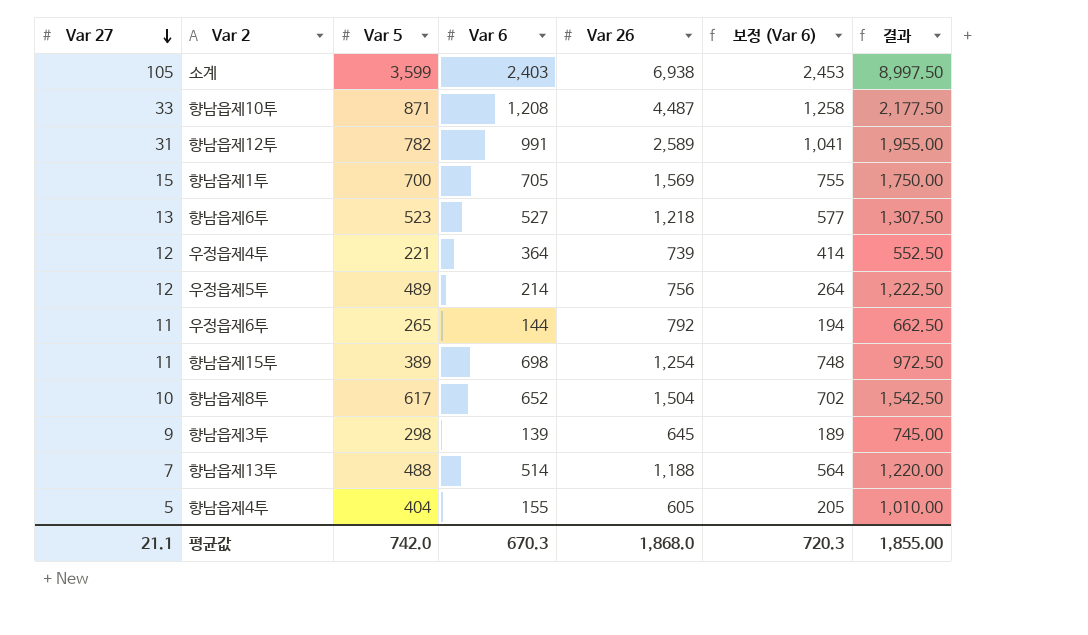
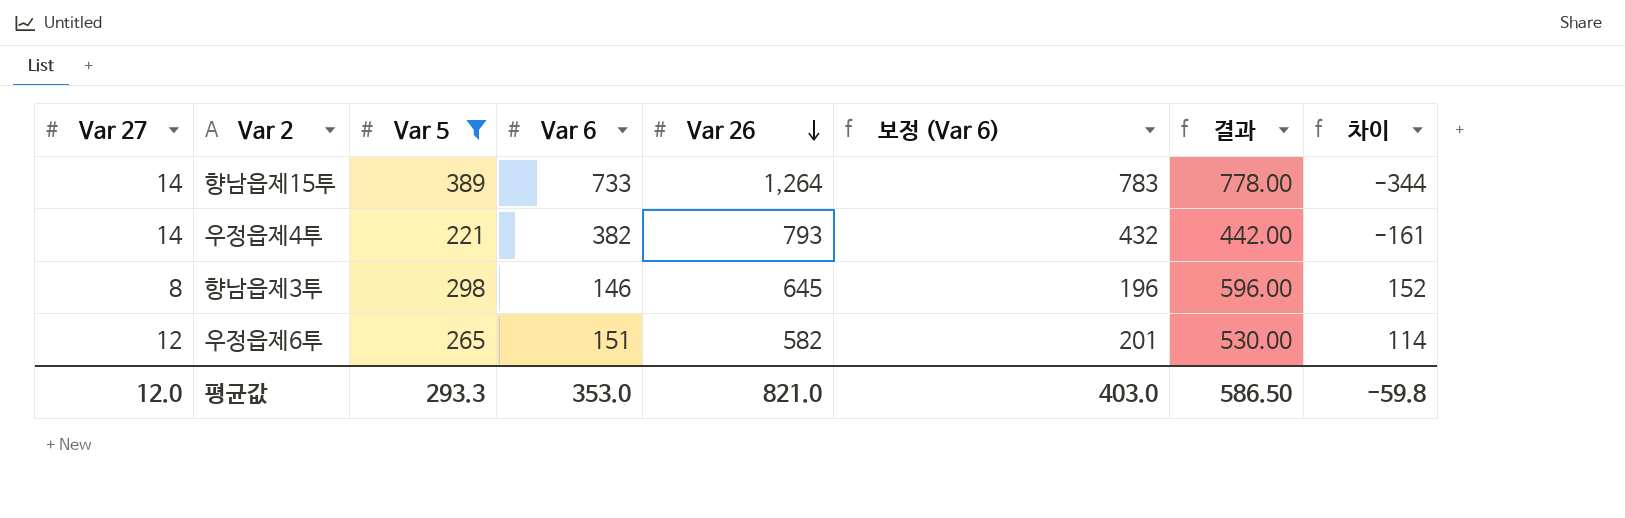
filter: none -> Var 5 <= 389
row order: Var 27 descending -> Var 26 descending
column 결과 | formula: [Var 5] * 2.5 -> [Var 5] * 2
column 차이 | formula: none -> [Var 5] - [Var 6]
향남읍제15투 | Var 27: 11 -> 14
향남읍제15투 | Var 6: 698 -> 733
향남읍제15투 | Var 26: 1,254 -> 1,264
향남읍제15투 | 보정 (Var 6): 748 -> 783
우정읍제4투 | Var 27: 12 -> 14
우정읍제4투 | Var 6: 364 -> 382
우정읍제4투 | Var 26: 739 -> 793
우정읍제4투 | 보정 (Var 6): 414 -> 432
향남읍제3투 | Var 27: 9 -> 8
향남읍제3투 | Var 6: 139 -> 146
향남읍제3투 | 보정 (Var 6): 189 -> 196
우정읍제6투 | Var 27: 11 -> 12
우정읍제6투 | Var 6: 144 -> 151
우정읍제6투 | Var 26: 792 -> 582
우정읍제6투 | 보정 (Var 6): 194 -> 201
평균값 | Var 27: 21.1 -> 12.0
평균값 | Var 5: 742.0 -> 293.3
평균값 | Var 6: 670.3 -> 353.0
평균값 | Var 26: 1,868.0 -> 821.0
평균값 | 보정 (Var 6): 720.3 -> 403.0
평균값 | 결과: 1,855.00 -> 586.50

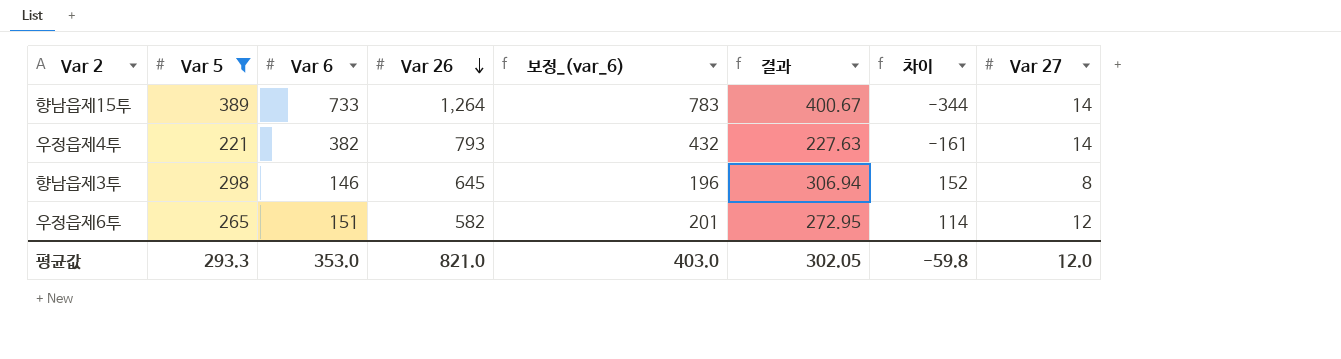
column name: 보정 (Var 6) -> 보정_(var_6)
column 결과 | formula: [Var 5] * 2 -> [Var 5] * 1.03
column Var 27 | position: 1 -> 8
평균값 | 결과: 586.50 -> 302.05

